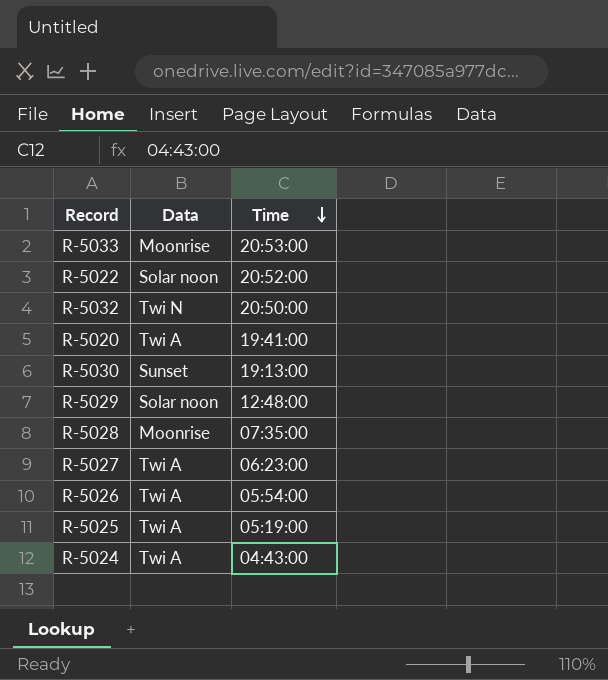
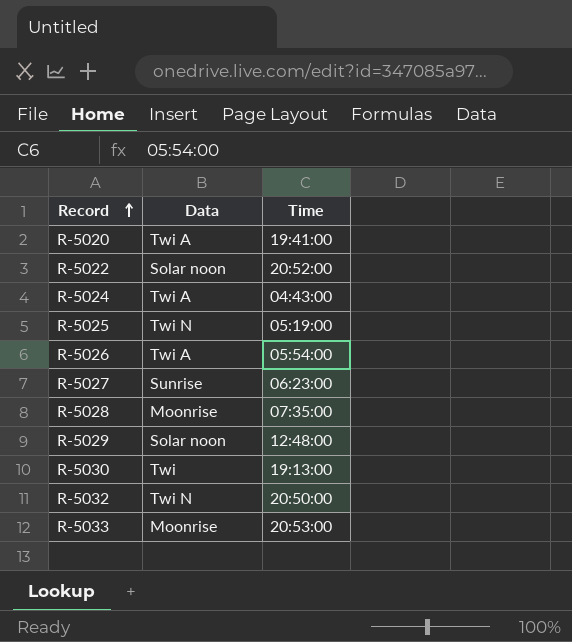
row order: Time descending -> Record ascending
R-5025 | Data: Twi A -> Twi N
R-5027 | Data: Twi A -> Sunrise
R-5030 | Data: Sunset -> Twi

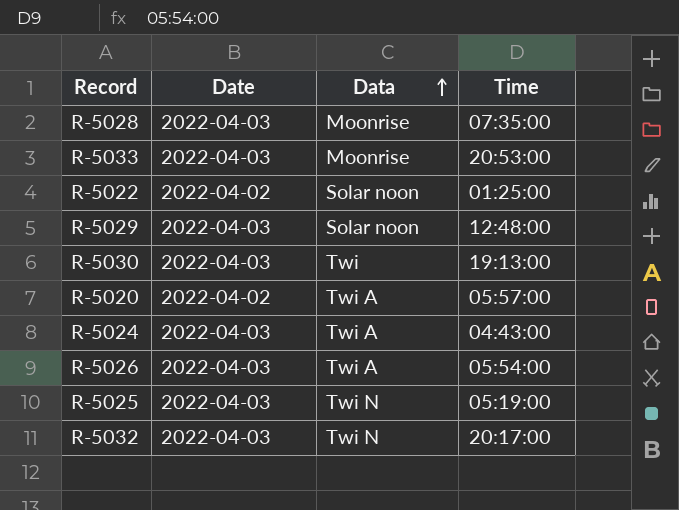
row order: Record ascending -> Data ascending
column Date | position: none -> 2
row R-5027: Sunrise | 06:23:00 -> none
R-5022 | Time: 20:52:00 -> 01:25:00
R-5020 | Time: 19:41:00 -> 05:57:00
R-5032 | Time: 20:50:00 -> 20:17:00

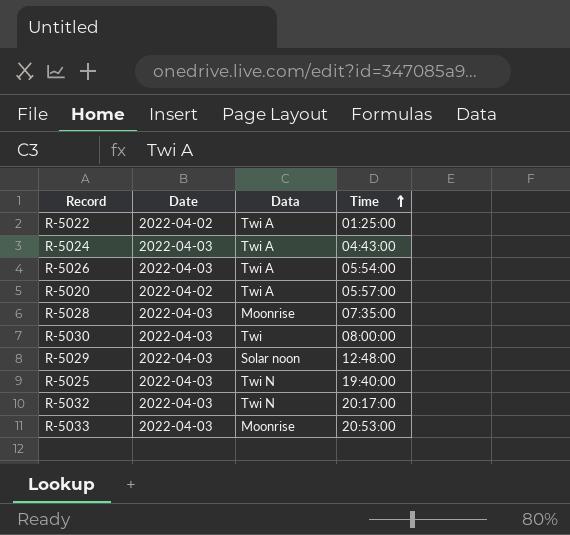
row order: Data ascending -> Time ascending
R-5022 | Data: Solar noon -> Twi A
R-5030 | Time: 19:13:00 -> 08:00:00
R-5025 | Time: 05:19:00 -> 19:40:00

